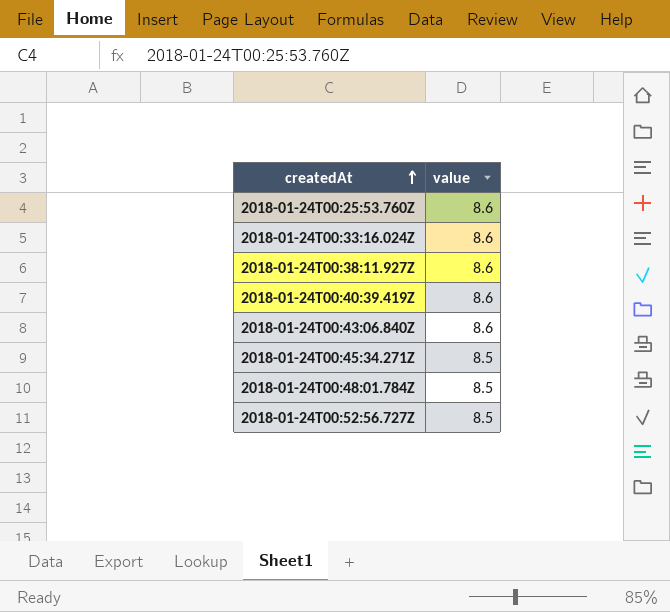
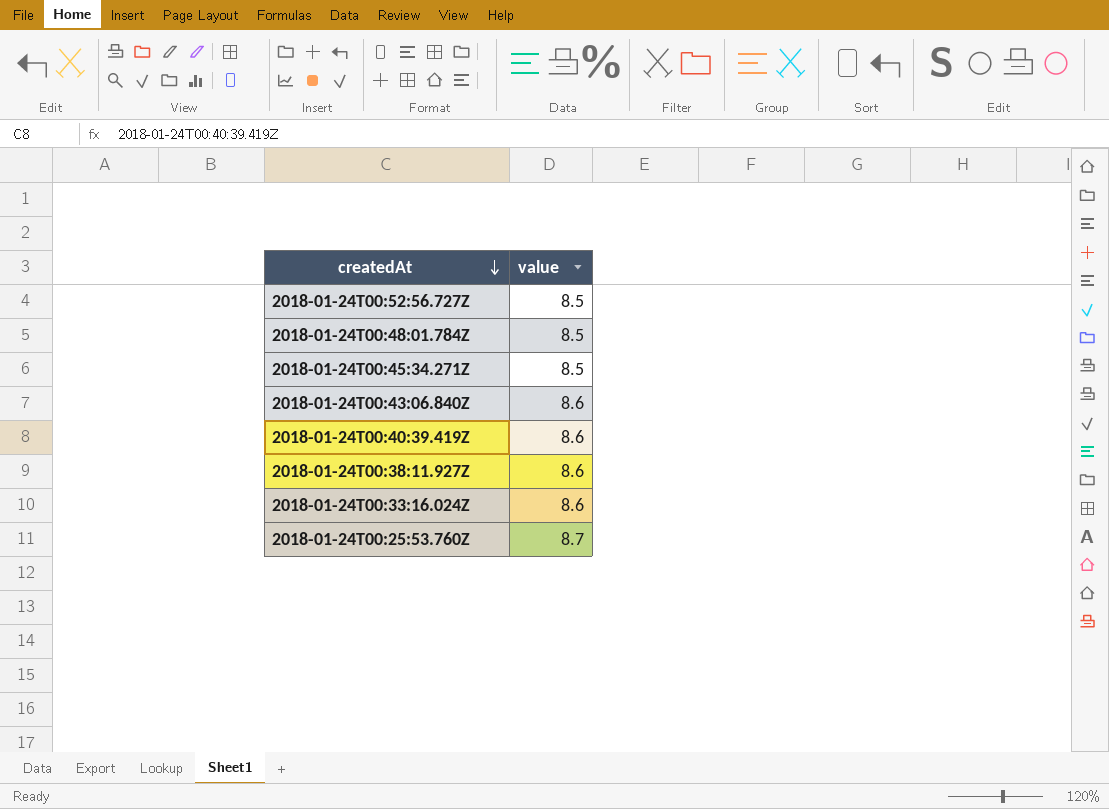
row order: createdAt ascending -> createdAt descending
2018-01-24T00:25:53.760Z | value: 8.6 -> 8.7

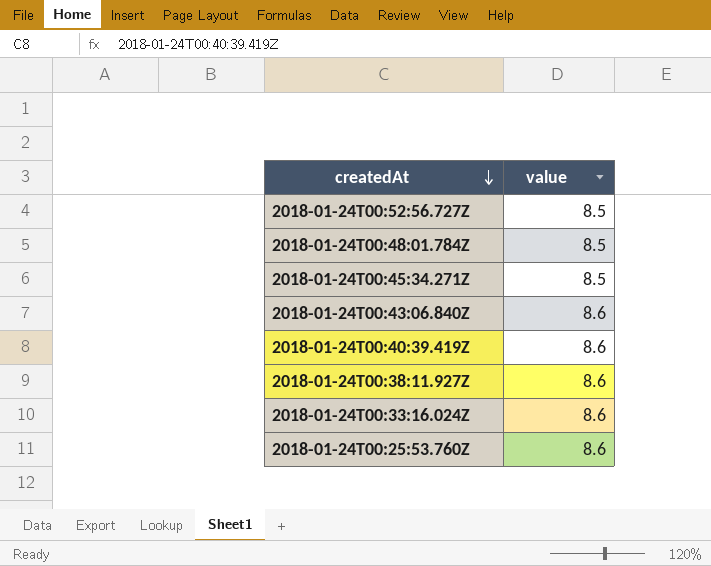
2018-01-24T00:25:53.760Z | value: 8.7 -> 8.6

